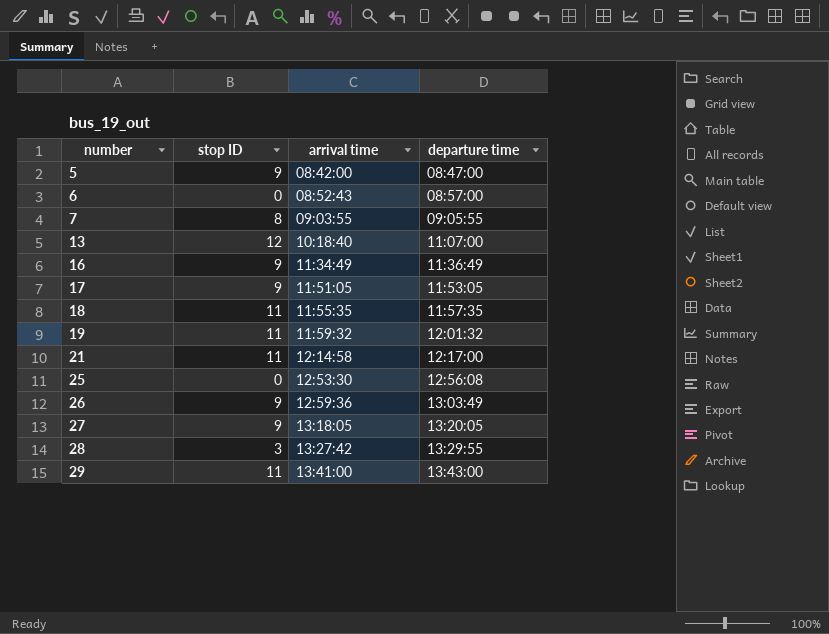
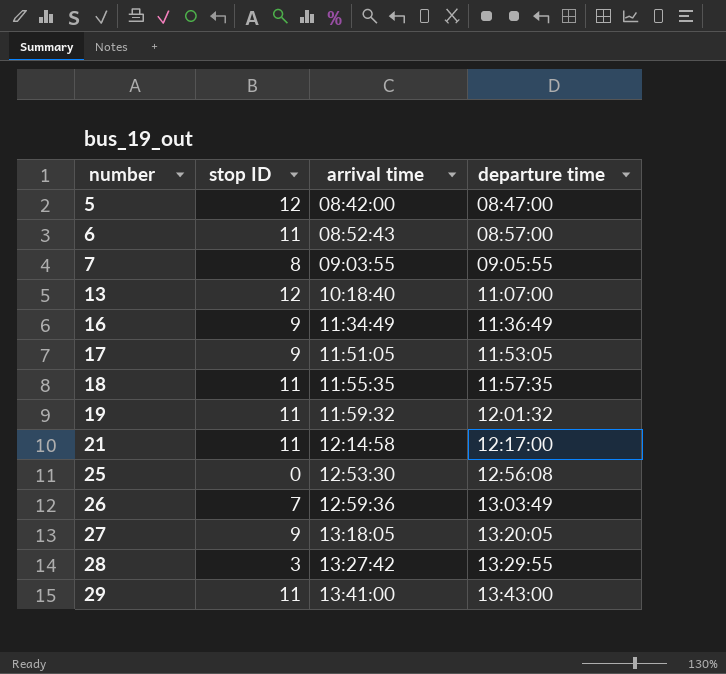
5 | stop ID: 9 -> 12
6 | stop ID: 0 -> 11
26 | stop ID: 9 -> 7

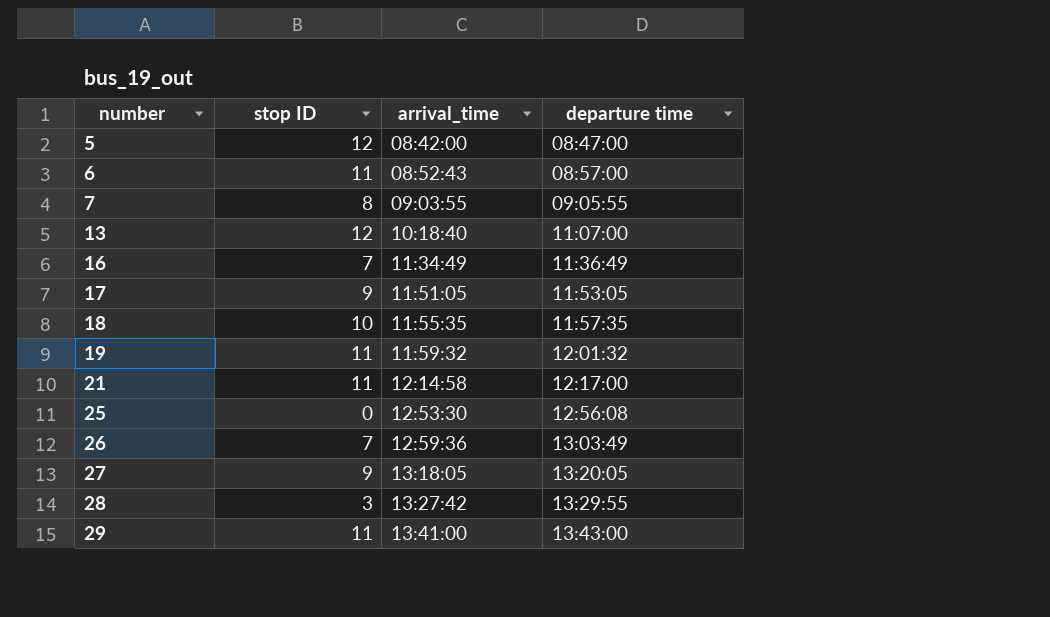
column name: arrival time -> arrival_time
16 | stop ID: 9 -> 7
18 | stop ID: 11 -> 10

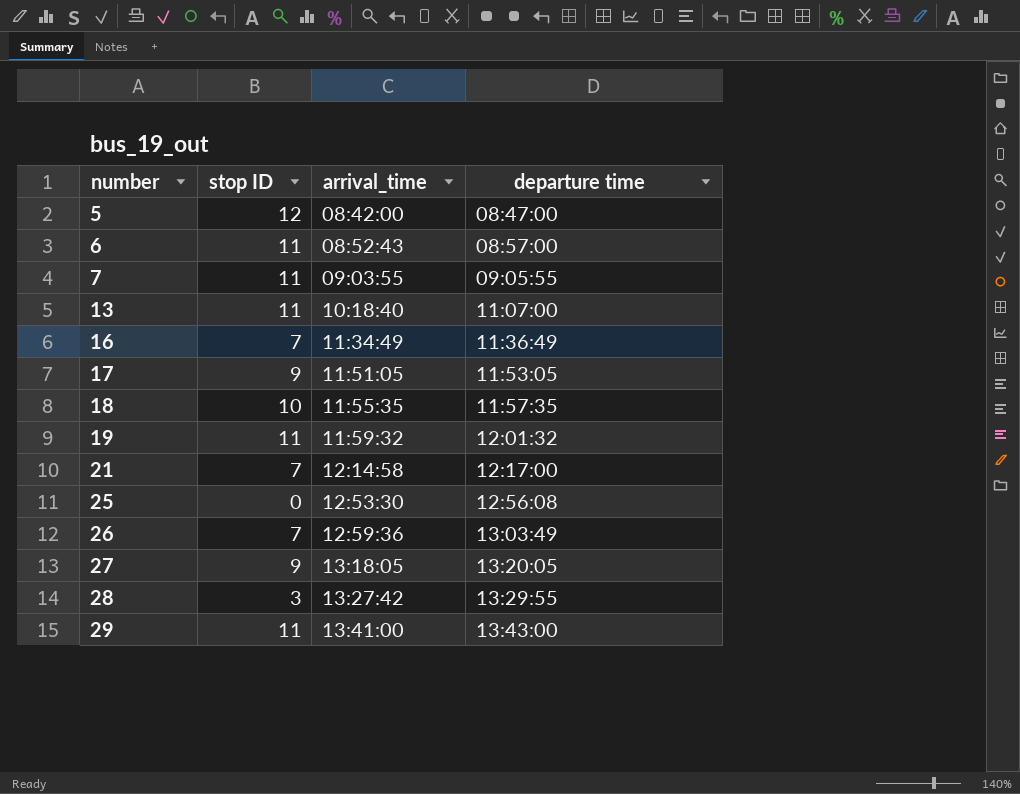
7 | stop ID: 8 -> 11
13 | stop ID: 12 -> 11
21 | stop ID: 11 -> 7

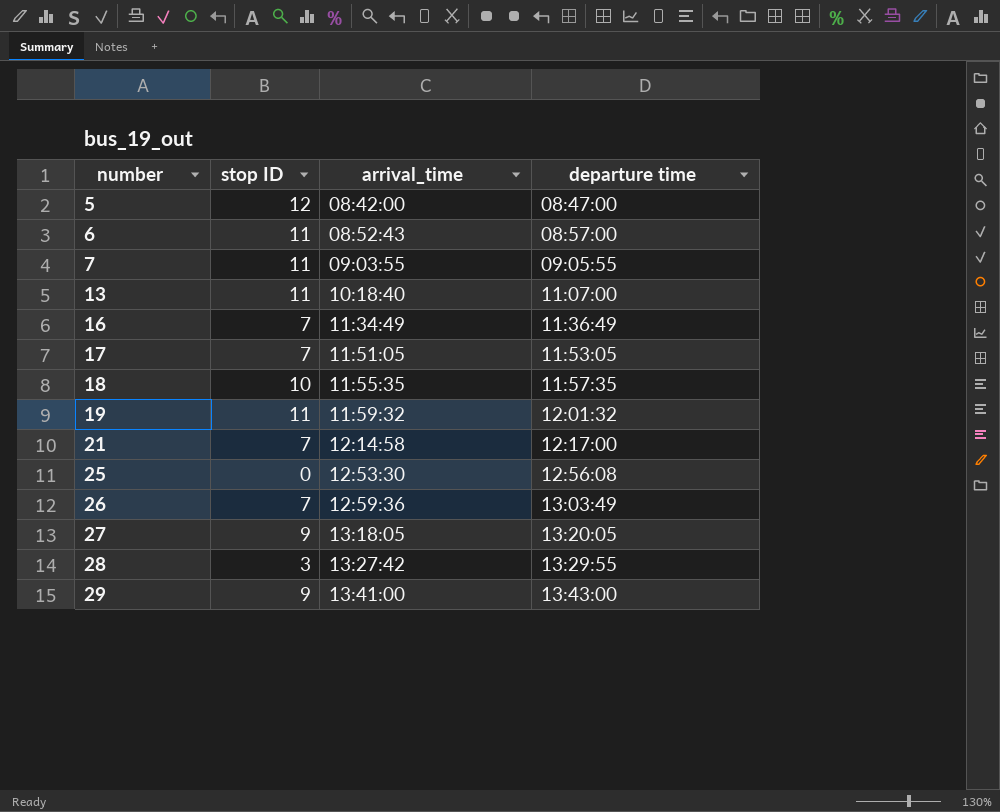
17 | stop ID: 9 -> 7
29 | stop ID: 11 -> 9

